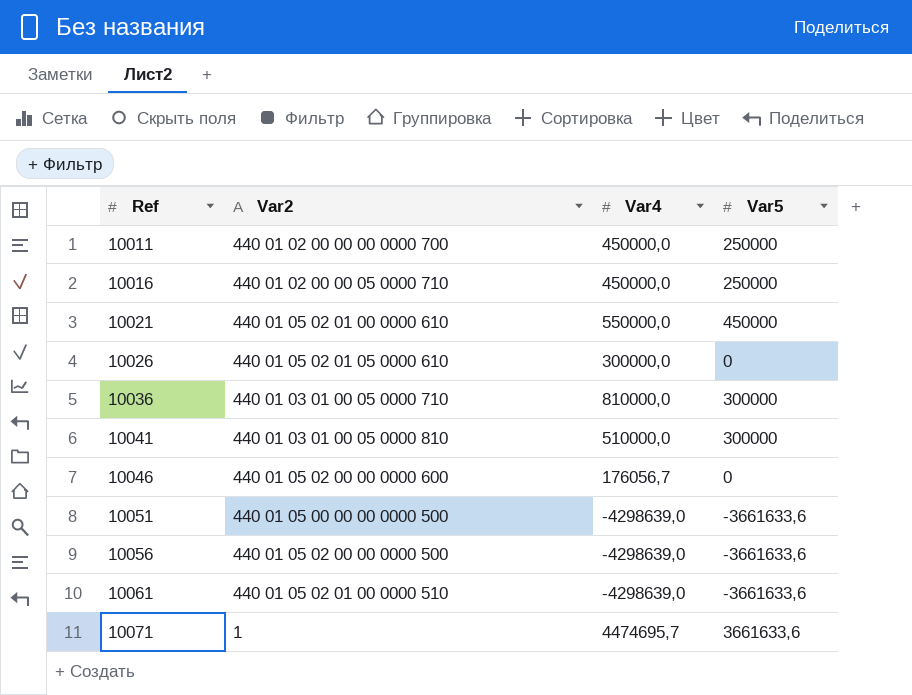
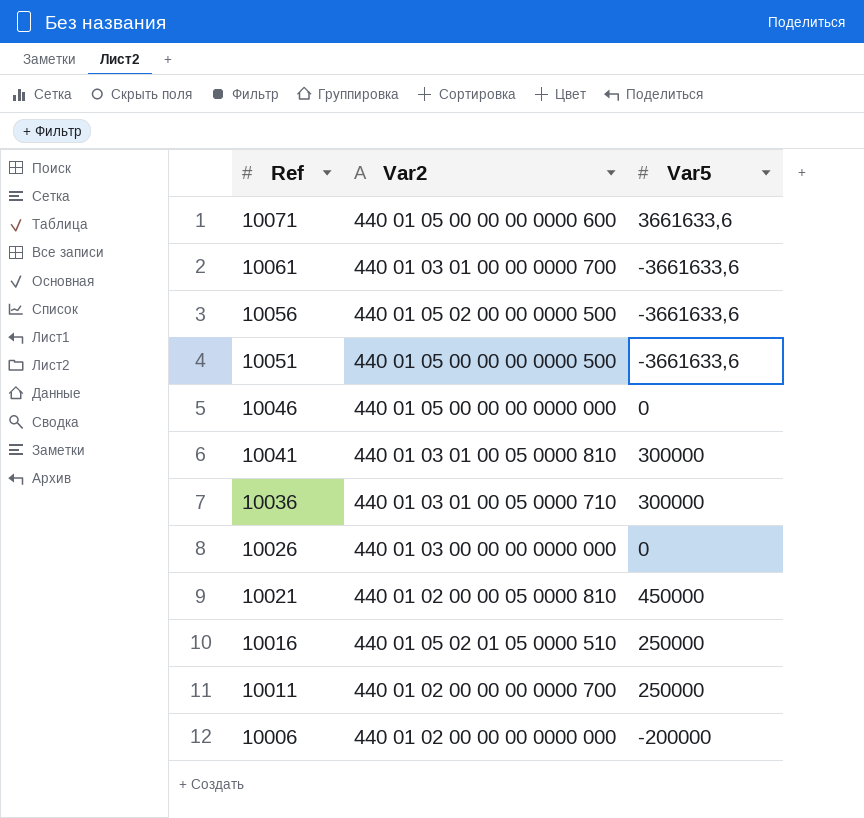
row order: Ref ascending -> Ref descending
column Var4 | position: 3 -> none
10071 | Var2: 1 -> 440 01 05 00 00 00 0000 600
10061 | Var2: 440 01 05 02 01 00 0000 510 -> 440 01 03 01 00 00 0000 700
10046 | Var2: 440 01 05 02 00 00 0000 600 -> 440 01 05 00 00 00 0000 000
10026 | Var2: 440 01 05 02 01 05 0000 610 -> 440 01 03 00 00 00 0000 000
10021 | Var2: 440 01 05 02 01 00 0000 610 -> 440 01 02 00 00 05 0000 810
10016 | Var2: 440 01 02 00 00 05 0000 710 -> 440 01 05 02 01 05 0000 510
row 10006: none -> 440 01 02 00 00 00 0000 000 | -200000

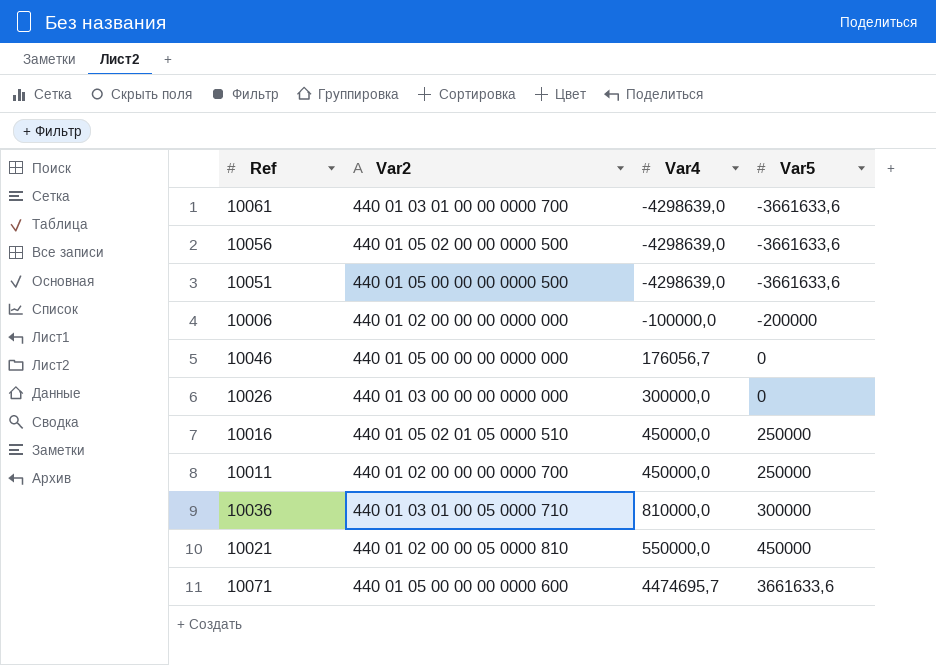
row order: Ref descending -> Var5 ascending
column Var4 | position: none -> 3
row 10041: 440 01 03 01 00 05 0000 810 | 300000 -> none

